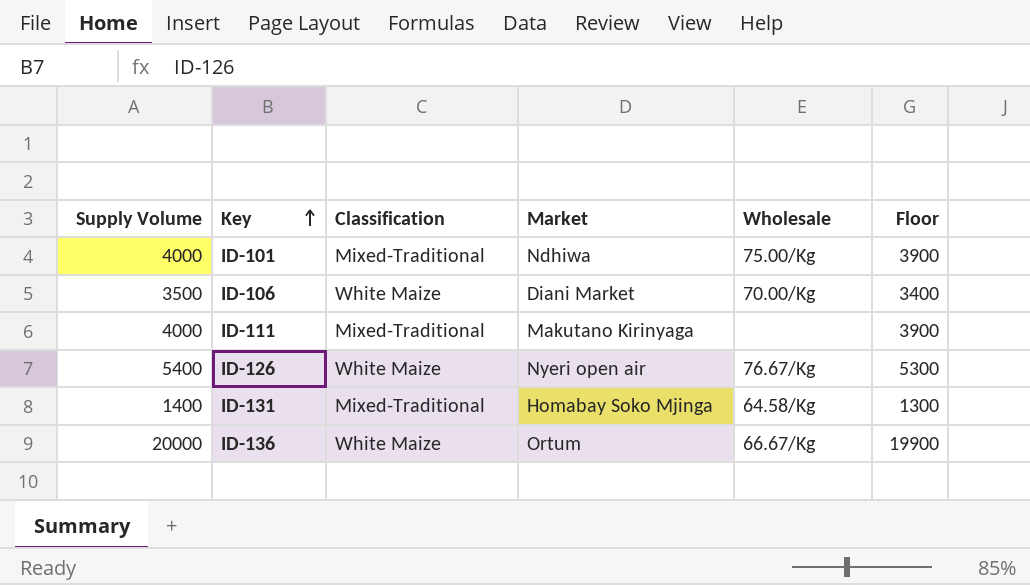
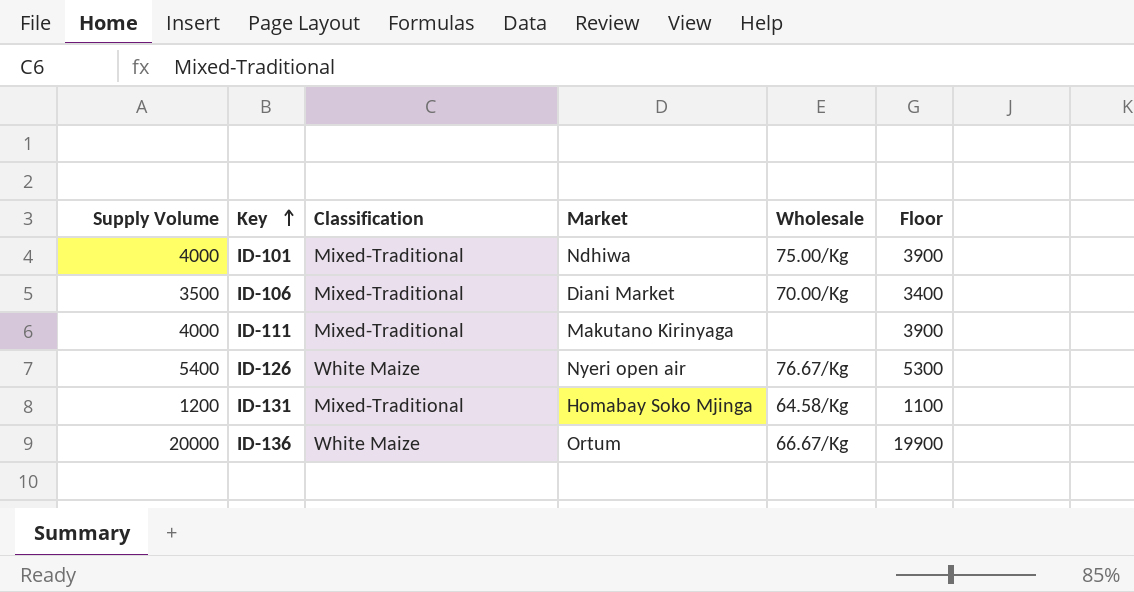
ID-106 | Classification: White Maize -> Mixed-Traditional
ID-131 | Supply Volume: 1400 -> 1200
ID-131 | Floor: 1300 -> 1100

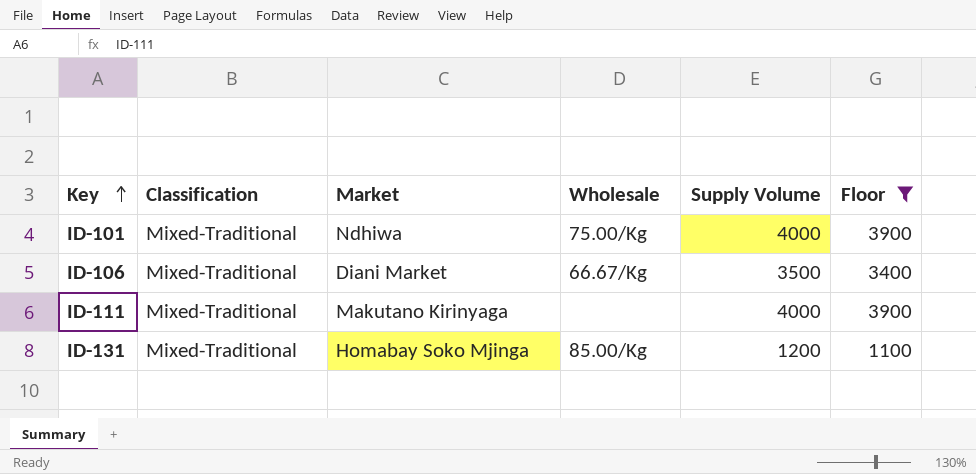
filter: none -> Floor <= 3900
column Supply Volume | position: 1 -> 5
ID-106 | Wholesale: 70.00/Kg -> 66.67/Kg
ID-131 | Wholesale: 64.58/Kg -> 85.00/Kg

